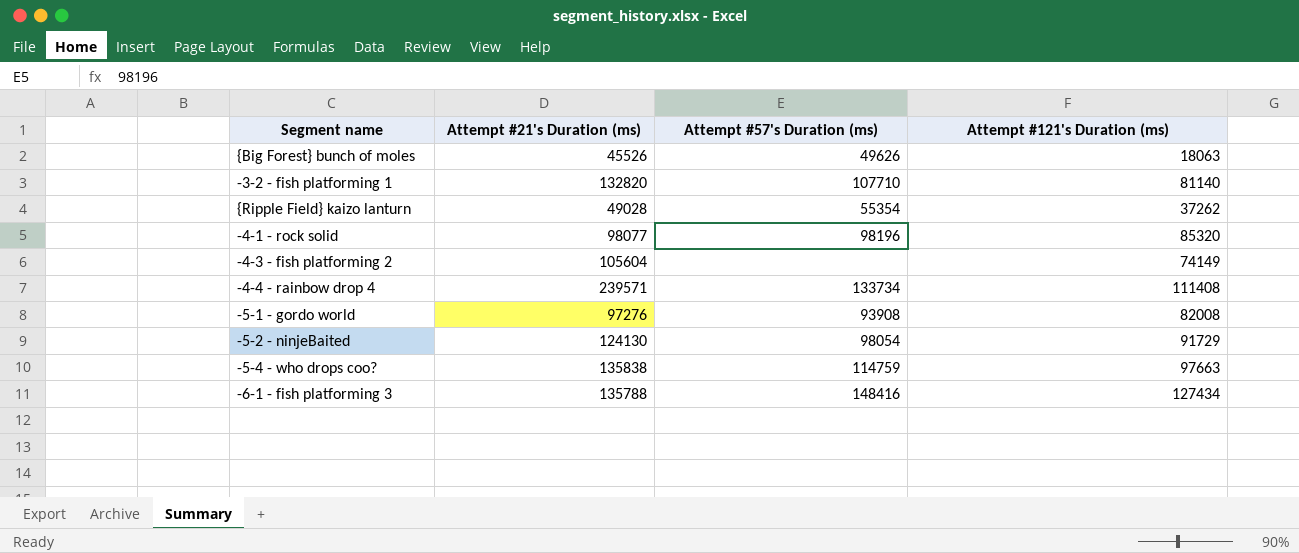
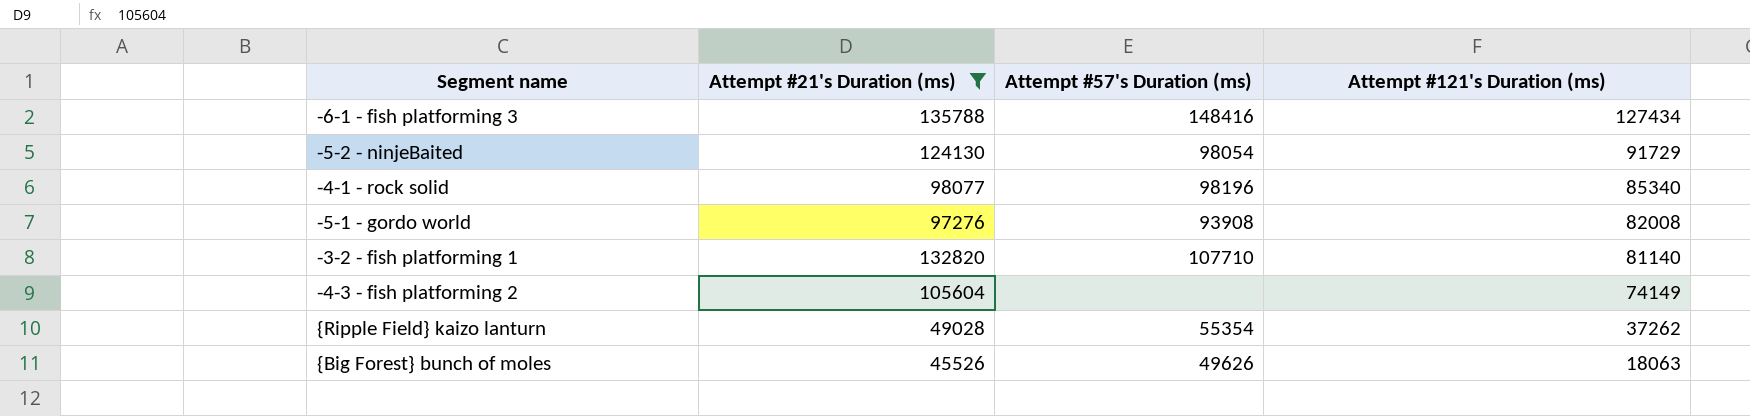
filter: none -> Attempt #21's Duration (ms) <= 135788
row order: none -> Attempt #121's Duration (ms) descending
-4-1 - rock solid | Attempt #121's Duration (ms): 85320 -> 85340

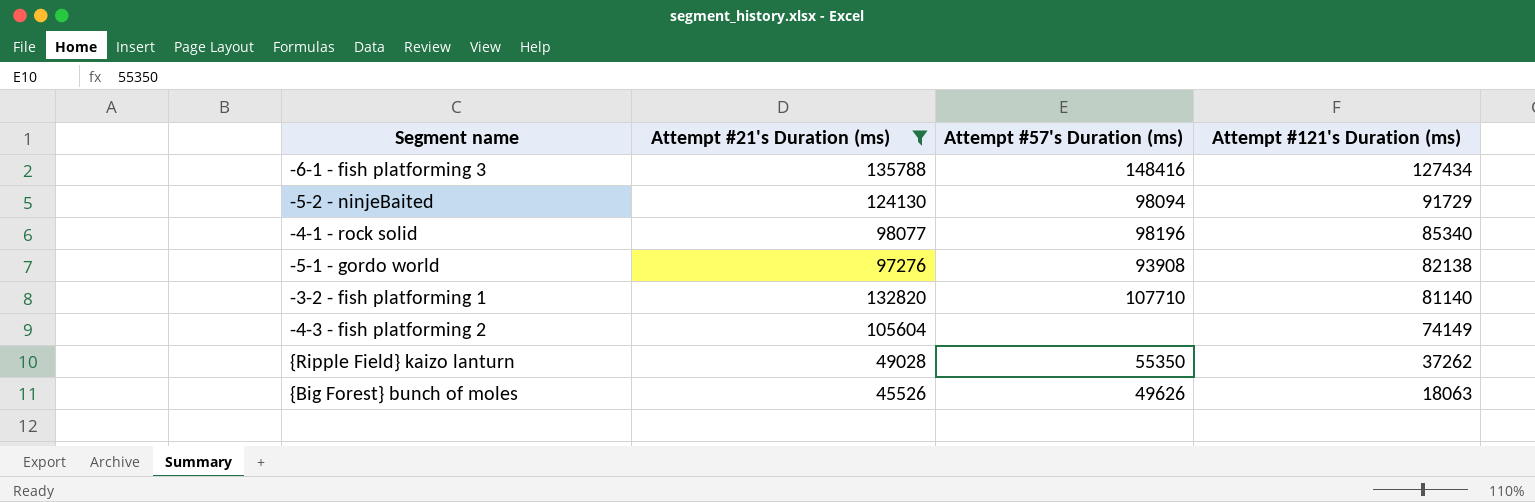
-5-2 - ninjeBaited | Attempt #57's Duration (ms): 98054 -> 98094
-5-1 - gordo world | Attempt #121's Duration (ms): 82008 -> 82138
{Ripple Field} kaizo lanturn | Attempt #57's Duration (ms): 55354 -> 55350

